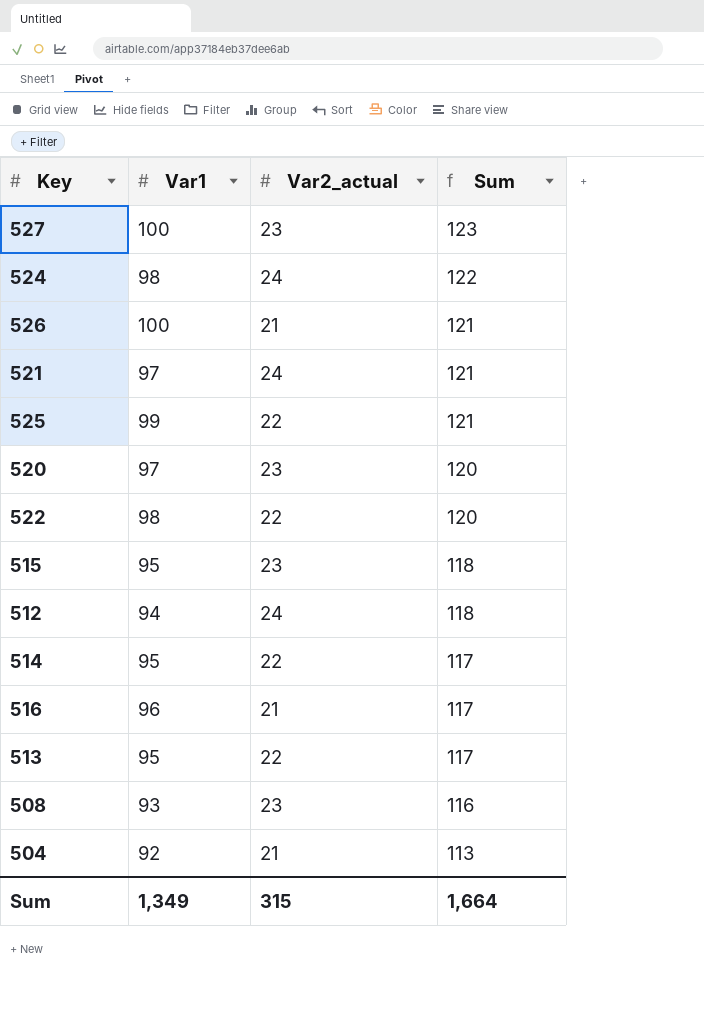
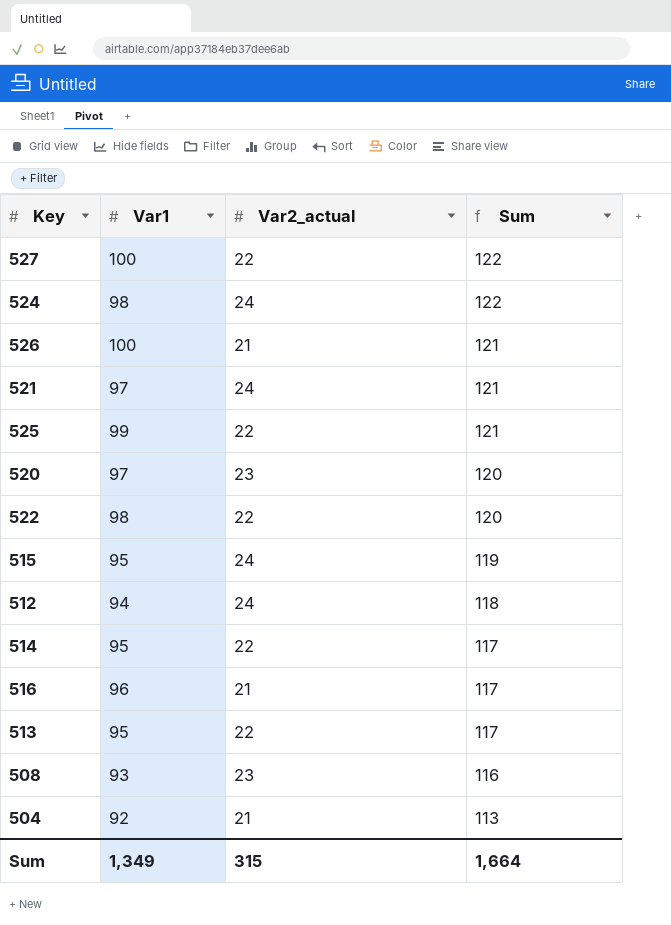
527 | Var2_actual: 23 -> 22
527 | Sum: 123 -> 122
515 | Var2_actual: 23 -> 24
515 | Sum: 118 -> 119

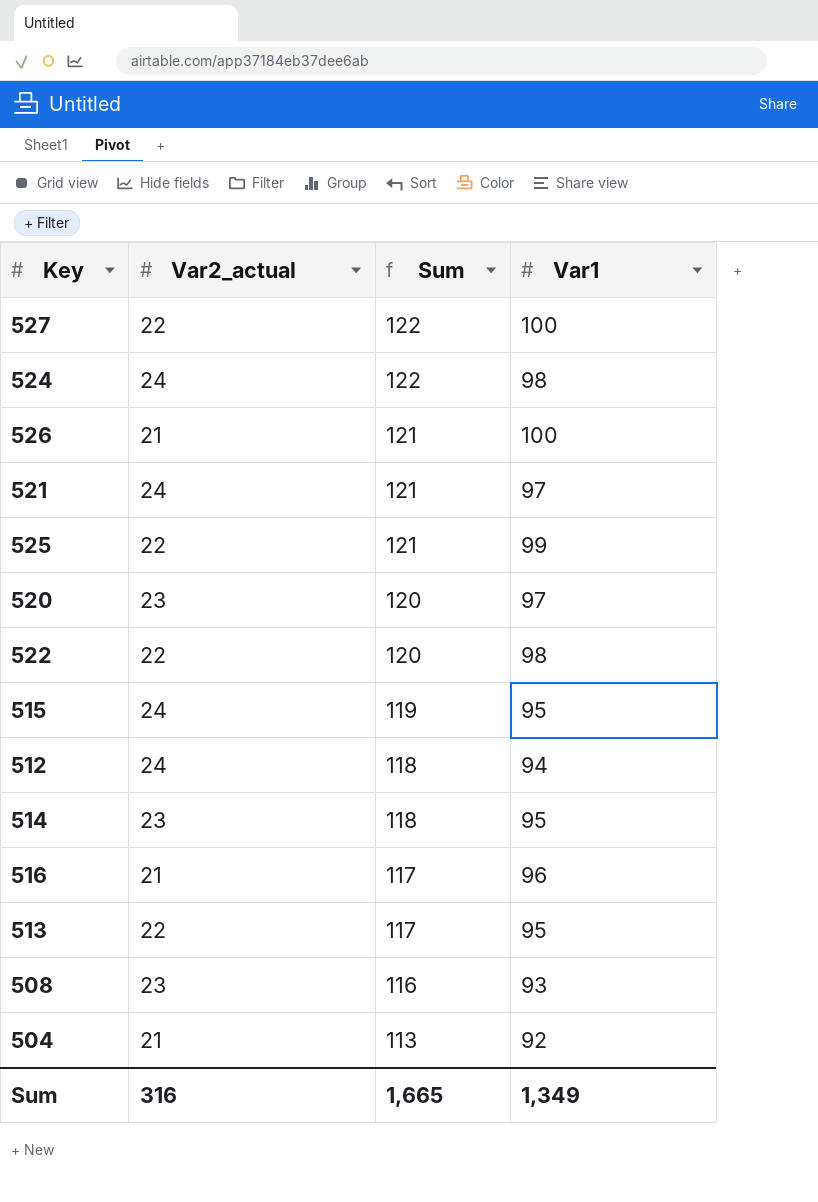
column Var1 | position: 2 -> 4
514 | Var2_actual: 22 -> 23
514 | Sum: 117 -> 118
Sum | Var2_actual: 315 -> 316
Sum | Sum: 1,664 -> 1,665

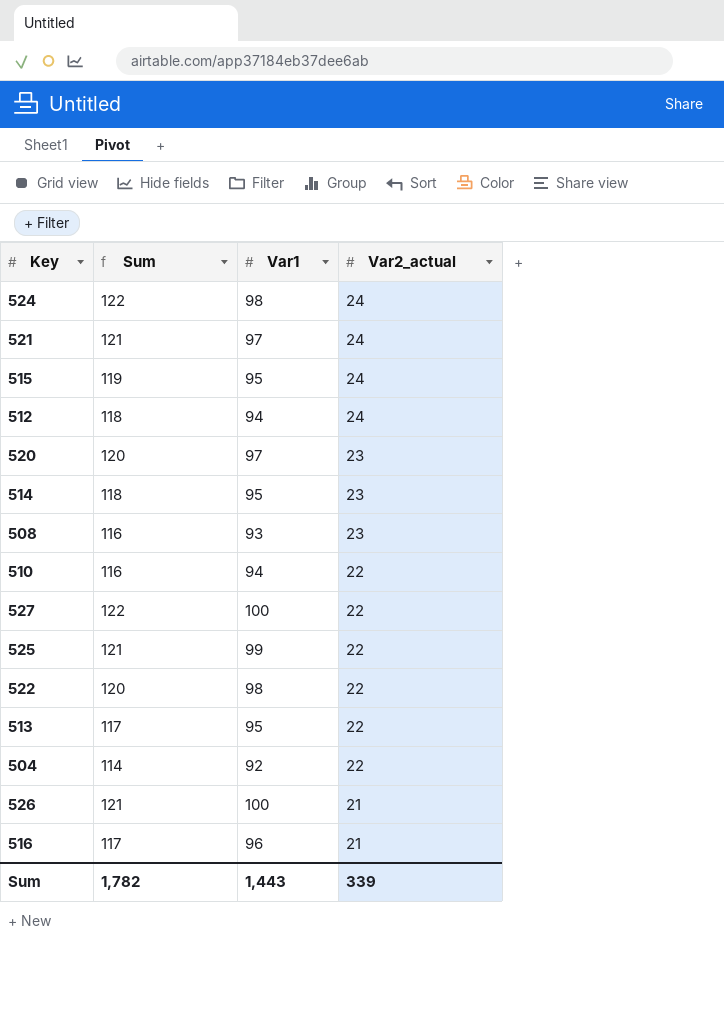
row order: Sum descending -> Var2_actual descending
column Var2_actual | position: 2 -> 4
row 510: none -> 116 | 94 | 22
504 | Sum: 113 -> 114
504 | Var2_actual: 21 -> 22
Sum | Sum: 1,665 -> 1,782
Sum | Var1: 1,349 -> 1,443
Sum | Var2_actual: 316 -> 339

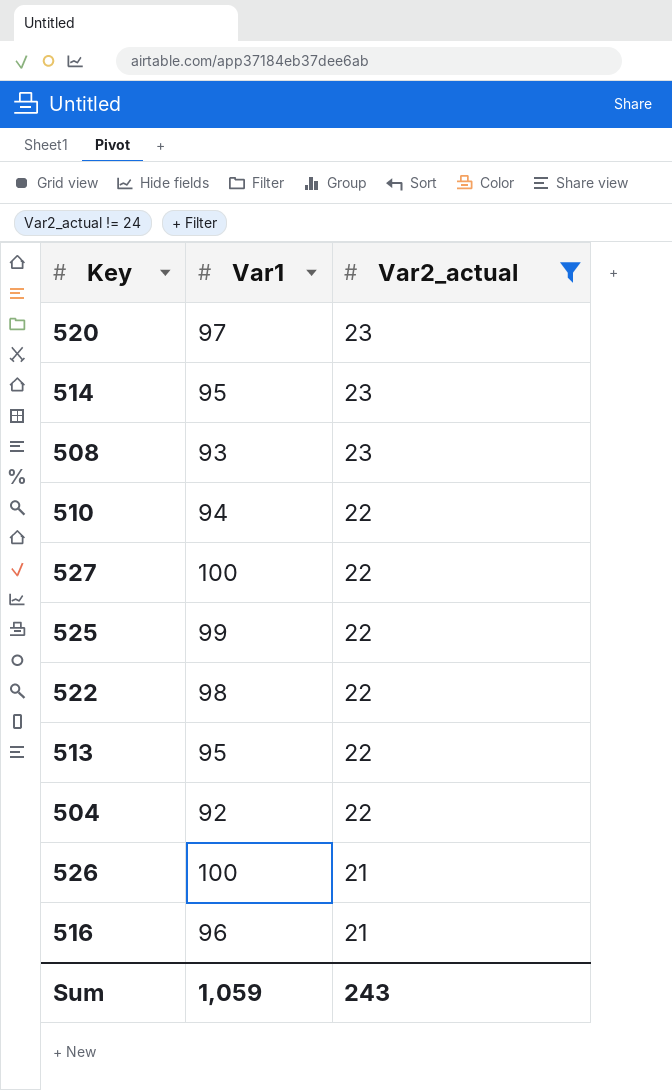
filter: none -> Var2_actual != 24
column Sum | formula: [Var1] + [Var2_actual] -> none
Sum | Var1: 1,443 -> 1,059
Sum | Var2_actual: 339 -> 243

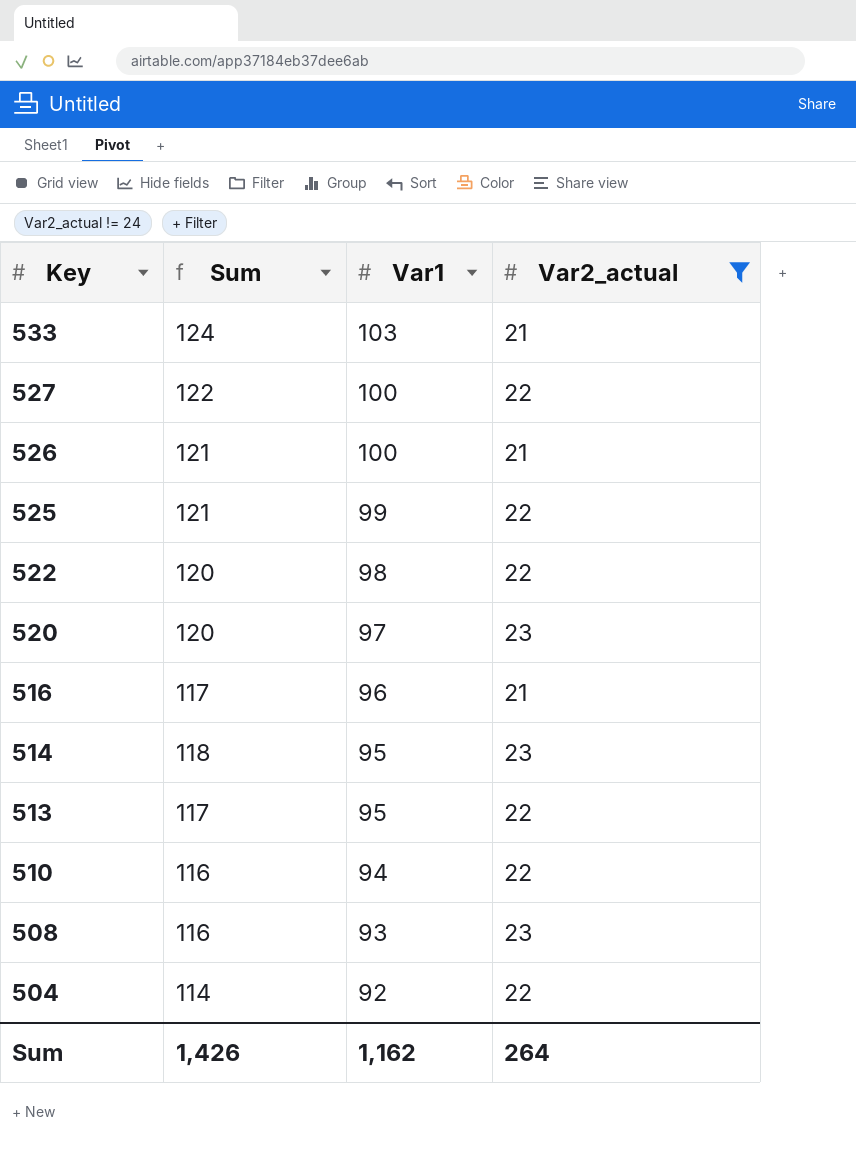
row order: Var2_actual descending -> Key descending
column Sum | formula: none -> [Var1] + [Var2_actual]
row 533: none -> 124 | 103 | 21
Sum | Var1: 1,059 -> 1,162
Sum | Var2_actual: 243 -> 264

